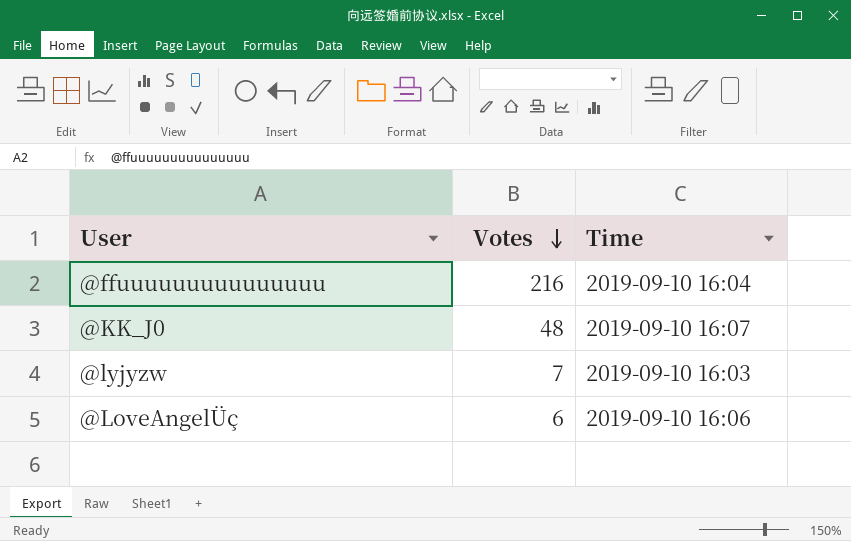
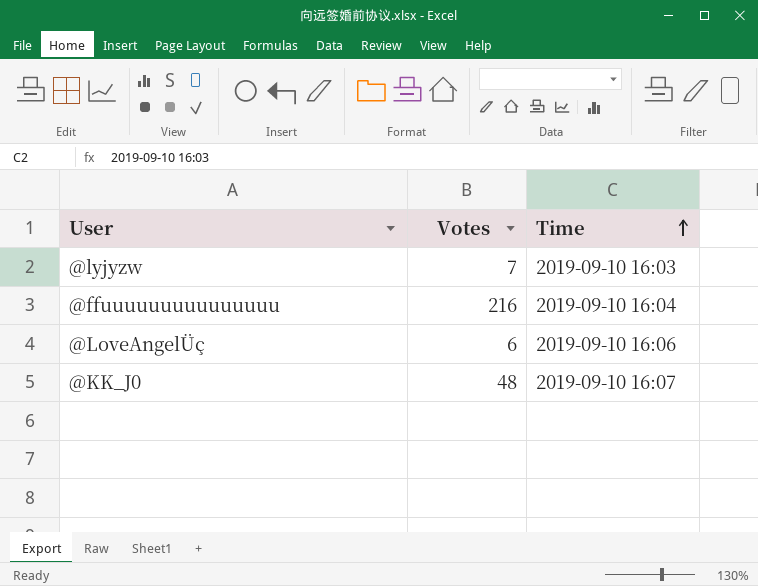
row order: Votes descending -> Time ascending

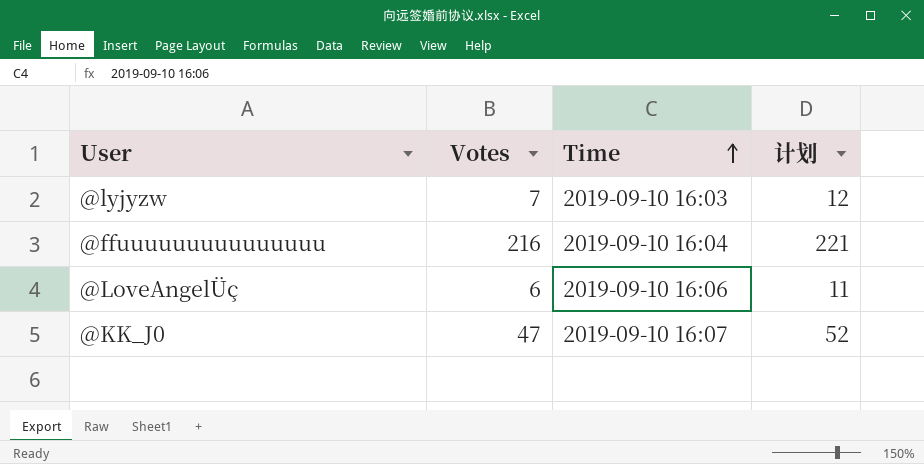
column 计划 | formula: none -> [Votes] + 5
@KK_J0 | Votes: 48 -> 47

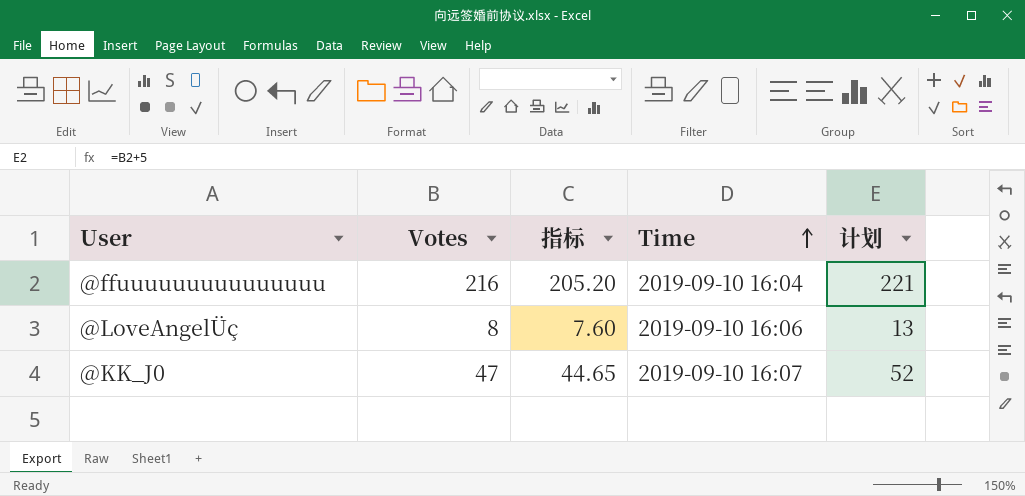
column 指标 | formula: none -> [Votes] * 0.95
row @lyjyzw: 7 | 2019-09-10 16:03 | 12 -> none
@LoveAngelÜç | Votes: 6 -> 8
@LoveAngelÜç | 计划: 11 -> 13

